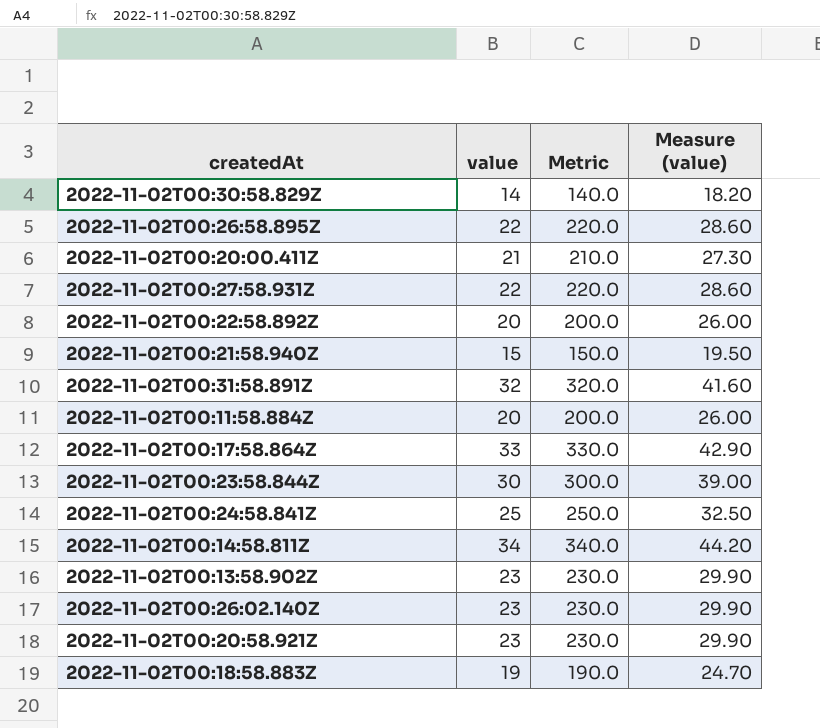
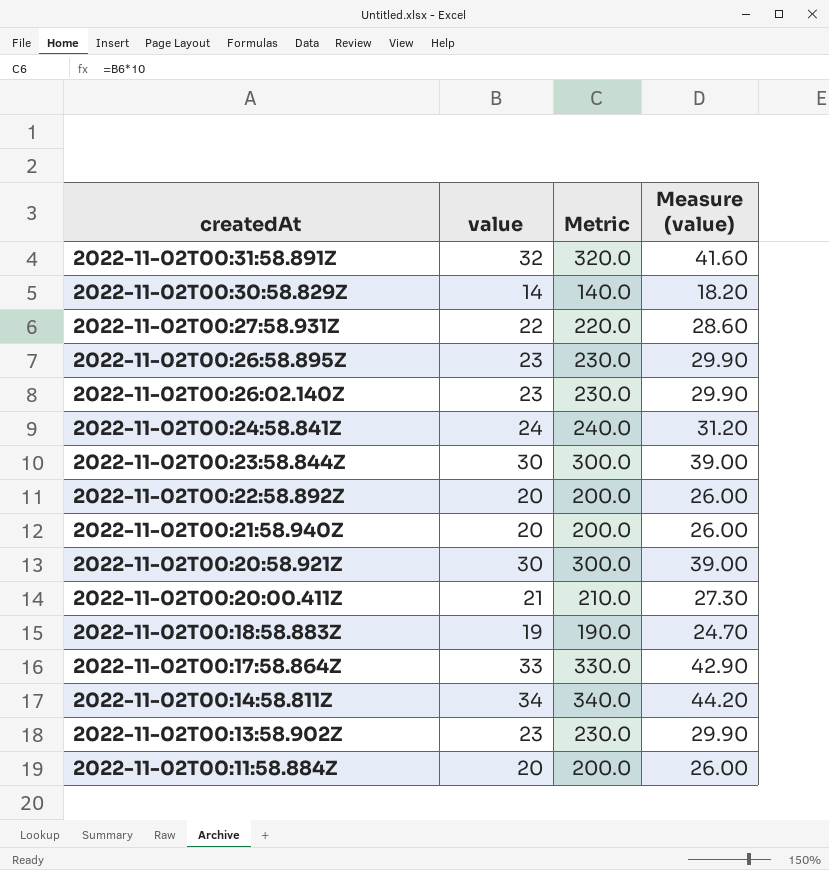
row order: none -> createdAt descending
2022-11-02T00:26:58.895Z | value: 22 -> 23
2022-11-02T00:26:58.895Z | Metric: 220.0 -> 230.0
2022-11-02T00:26:58.895Z | Measure (value): 28.60 -> 29.90
2022-11-02T00:24:58.841Z | value: 25 -> 24
2022-11-02T00:24:58.841Z | Metric: 250.0 -> 240.0
2022-11-02T00:24:58.841Z | Measure (value): 32.50 -> 31.20
2022-11-02T00:21:58.940Z | value: 15 -> 20
2022-11-02T00:21:58.940Z | Metric: 150.0 -> 200.0
2022-11-02T00:21:58.940Z | Measure (value): 19.50 -> 26.00
2022-11-02T00:20:58.921Z | value: 23 -> 30
2022-11-02T00:20:58.921Z | Metric: 230.0 -> 300.0
2022-11-02T00:20:58.921Z | Measure (value): 29.90 -> 39.00

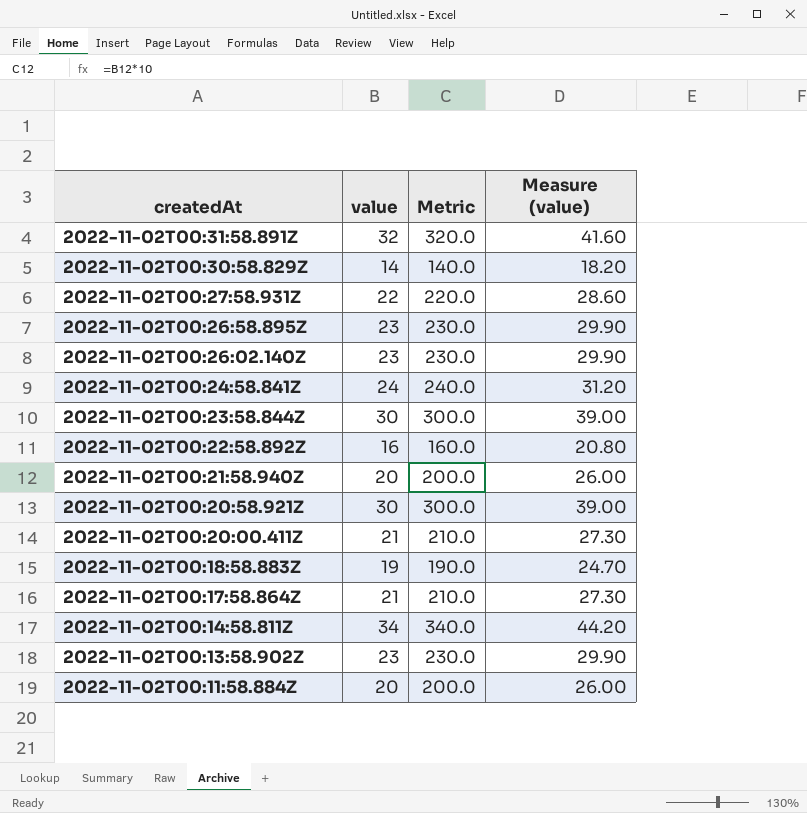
2022-11-02T00:22:58.892Z | value: 20 -> 16
2022-11-02T00:22:58.892Z | Metric: 200.0 -> 160.0
2022-11-02T00:22:58.892Z | Measure (value): 26.00 -> 20.80
2022-11-02T00:17:58.864Z | value: 33 -> 21
2022-11-02T00:17:58.864Z | Metric: 330.0 -> 210.0
2022-11-02T00:17:58.864Z | Measure (value): 42.90 -> 27.30

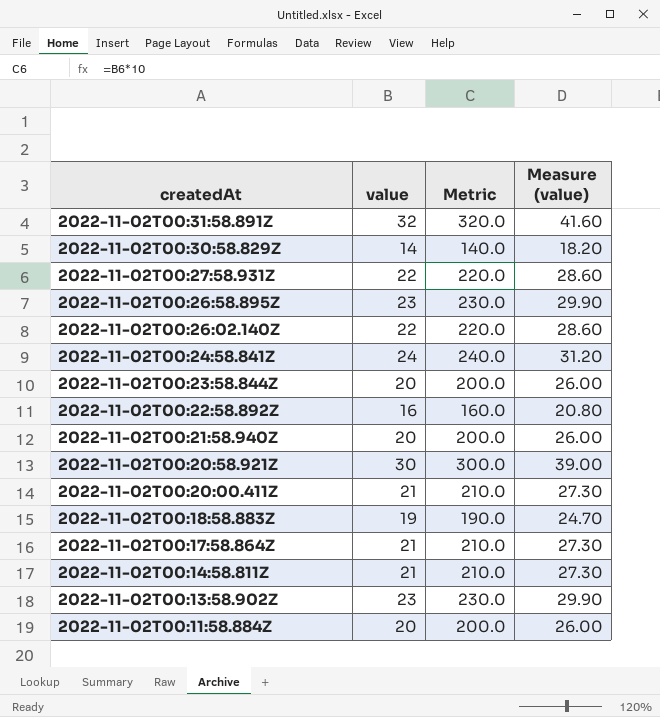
2022-11-02T00:26:02.140Z | value: 23 -> 22
2022-11-02T00:26:02.140Z | Metric: 230.0 -> 220.0
2022-11-02T00:26:02.140Z | Measure (value): 29.90 -> 28.60
2022-11-02T00:23:58.844Z | value: 30 -> 20
2022-11-02T00:23:58.844Z | Metric: 300.0 -> 200.0
2022-11-02T00:23:58.844Z | Measure (value): 39.00 -> 26.00
2022-11-02T00:14:58.811Z | value: 34 -> 21
2022-11-02T00:14:58.811Z | Metric: 340.0 -> 210.0
2022-11-02T00:14:58.811Z | Measure (value): 44.20 -> 27.30

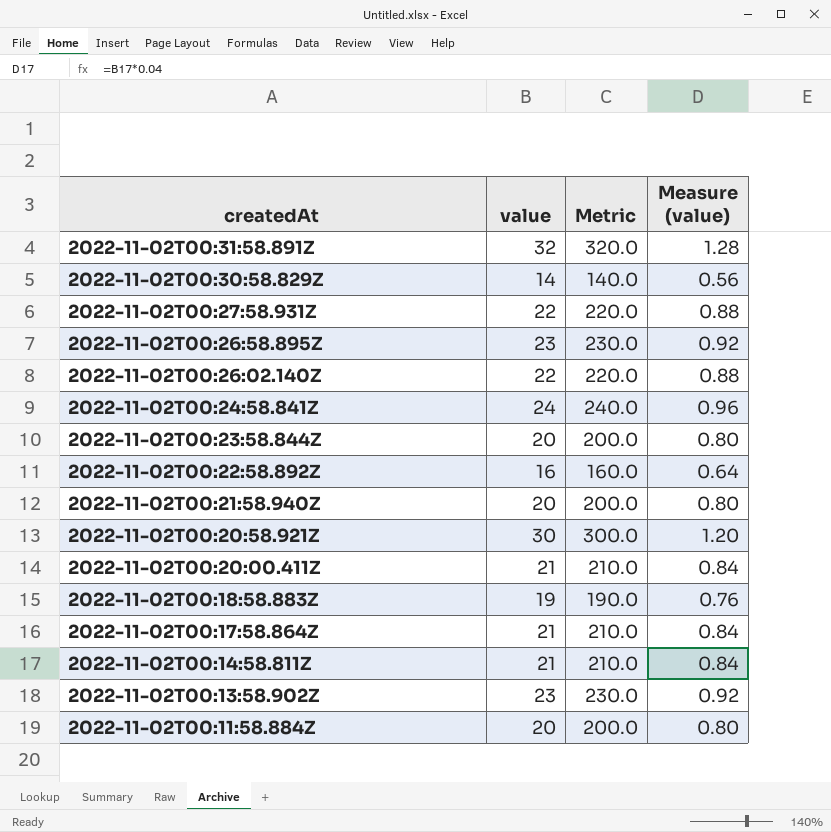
column Measure (value) | formula: [value] * 1.3 -> [value] * 0.04

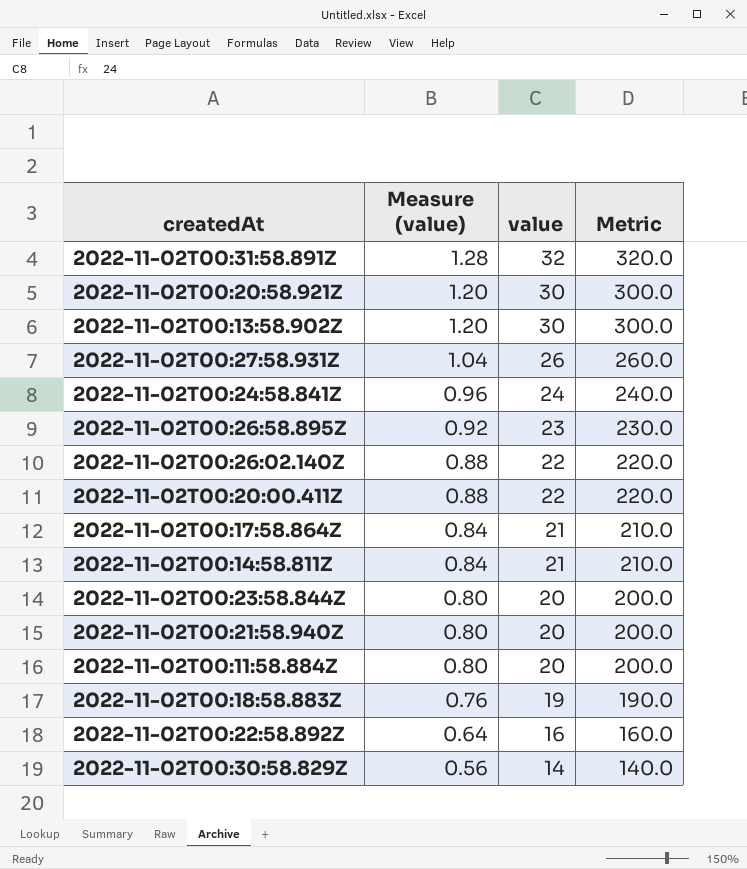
row order: createdAt descending -> Measure (value) descending
column Measure (value) | position: 4 -> 2
2022-11-02T00:13:58.902Z | Measure (value): 0.92 -> 1.20
2022-11-02T00:13:58.902Z | value: 23 -> 30
2022-11-02T00:13:58.902Z | Metric: 230.0 -> 300.0
2022-11-02T00:27:58.931Z | Measure (value): 0.88 -> 1.04
2022-11-02T00:27:58.931Z | value: 22 -> 26
2022-11-02T00:27:58.931Z | Metric: 220.0 -> 260.0
2022-11-02T00:20:00.411Z | Measure (value): 0.84 -> 0.88
2022-11-02T00:20:00.411Z | value: 21 -> 22
2022-11-02T00:20:00.411Z | Metric: 210.0 -> 220.0

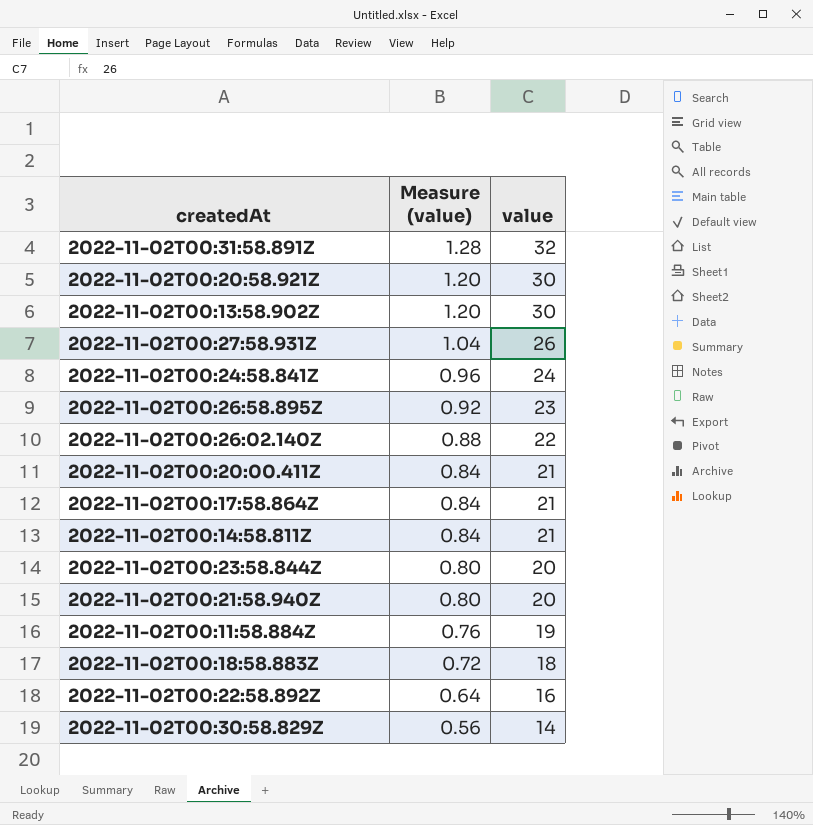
column Metric | formula: [value] * 10 -> none
2022-11-02T00:20:00.411Z | Measure (value): 0.88 -> 0.84
2022-11-02T00:20:00.411Z | value: 22 -> 21
2022-11-02T00:11:58.884Z | Measure (value): 0.80 -> 0.76
2022-11-02T00:11:58.884Z | value: 20 -> 19
2022-11-02T00:18:58.883Z | Measure (value): 0.76 -> 0.72
2022-11-02T00:18:58.883Z | value: 19 -> 18

